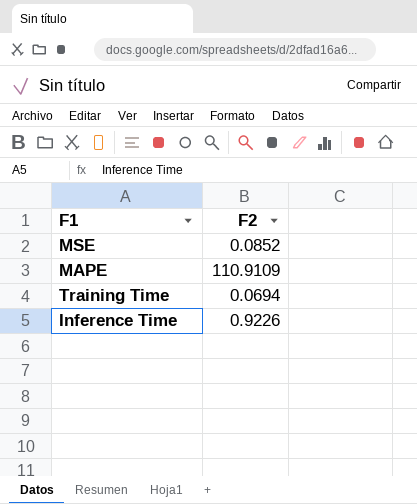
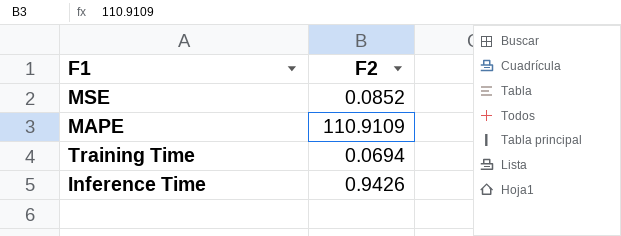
Inference Time | F2: 0.9226 -> 0.9426

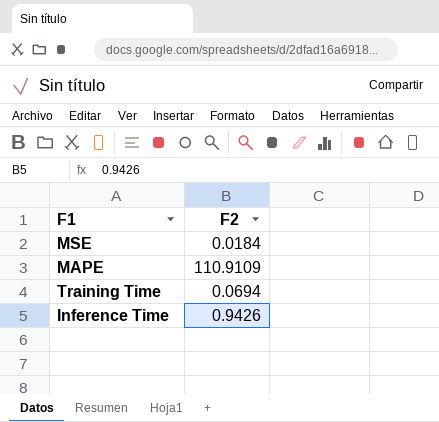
MSE | F2: 0.0852 -> 0.0184

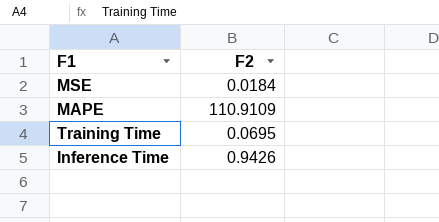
Training Time | F2: 0.0694 -> 0.0695

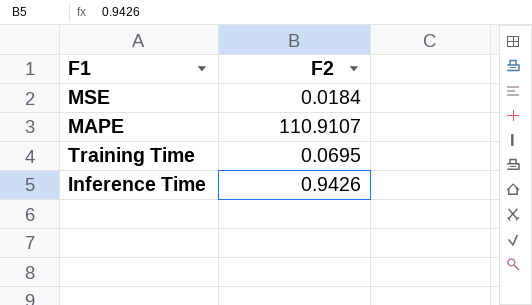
MAPE | F2: 110.9109 -> 110.9107

